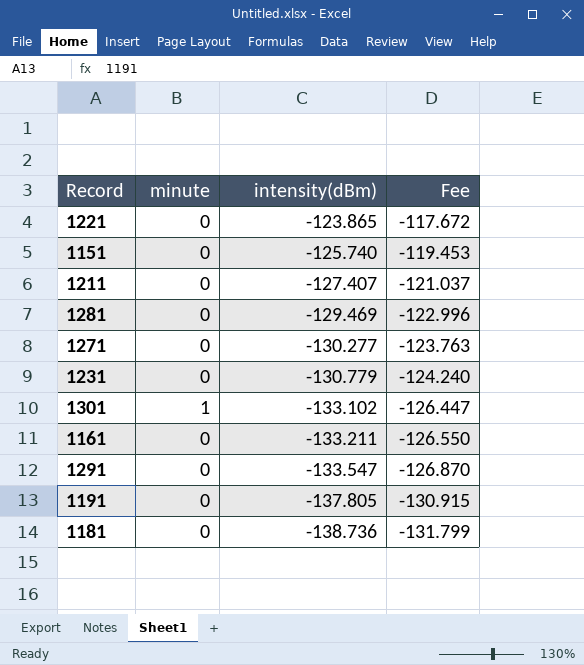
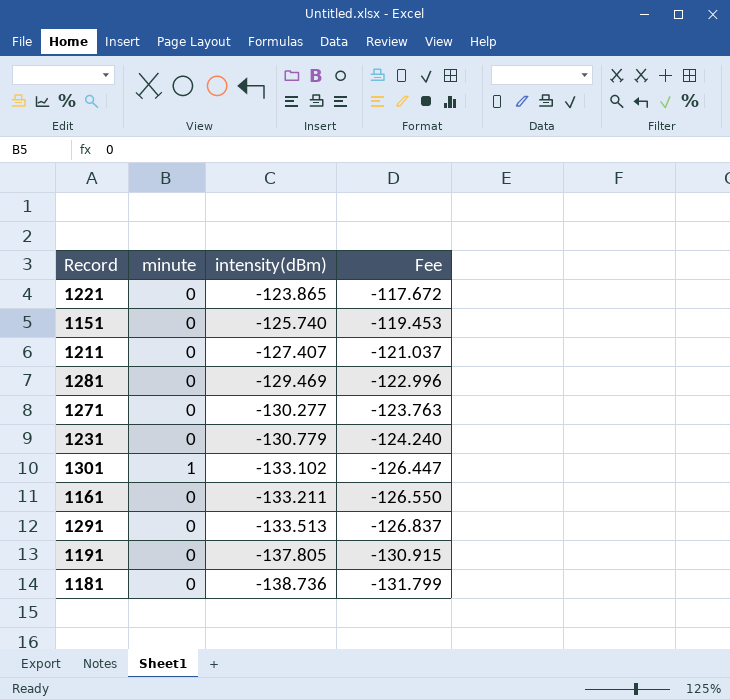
1291 | intensity(dBm): -133.547 -> -133.513
1291 | Fee: -126.870 -> -126.837

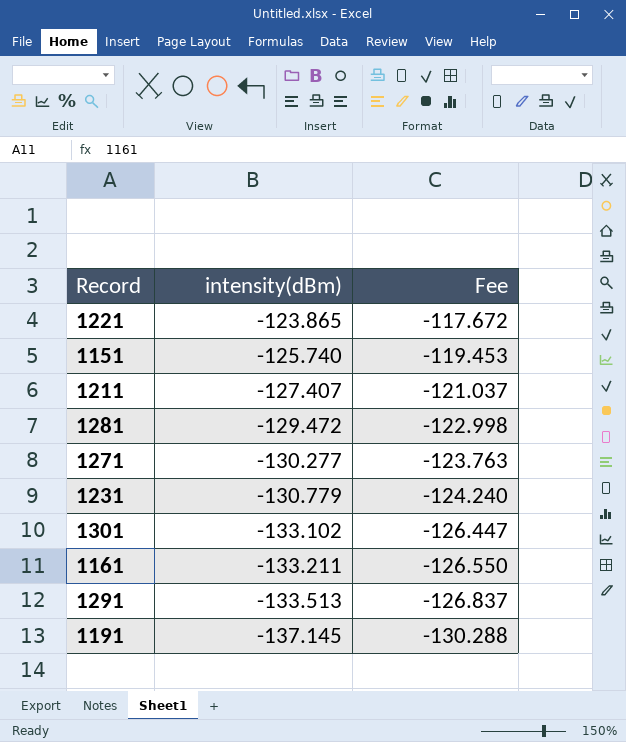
column minute | position: 2 -> none
row 1181: 0 | -138.736 | -131.799 -> none
1281 | intensity(dBm): -129.469 -> -129.472
1281 | Fee: -122.996 -> -122.998
1191 | intensity(dBm): -137.805 -> -137.145
1191 | Fee: -130.915 -> -130.288

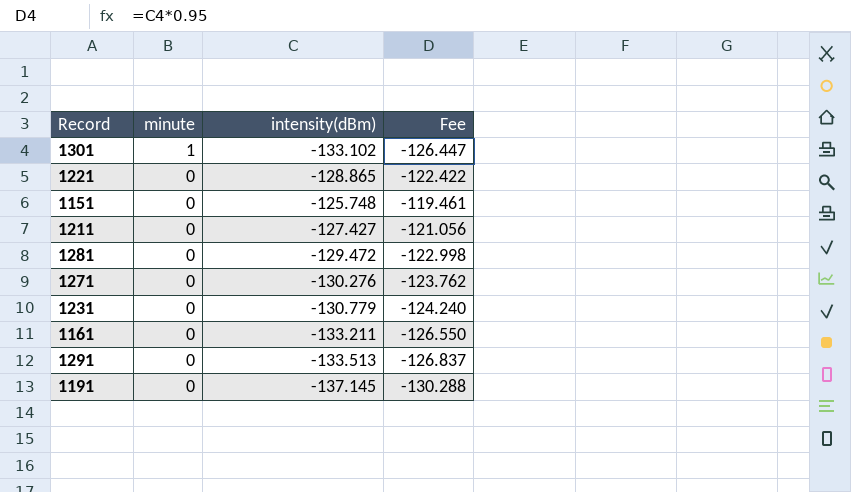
row order: intensity(dBm) descending -> minute descending
column minute | position: none -> 2
1221 | intensity(dBm): -123.865 -> -128.865
1221 | Fee: -117.672 -> -122.422
1151 | intensity(dBm): -125.740 -> -125.748
1151 | Fee: -119.453 -> -119.461
1211 | intensity(dBm): -127.407 -> -127.427
1211 | Fee: -121.037 -> -121.056
1271 | intensity(dBm): -130.277 -> -130.276
1271 | Fee: -123.763 -> -123.762

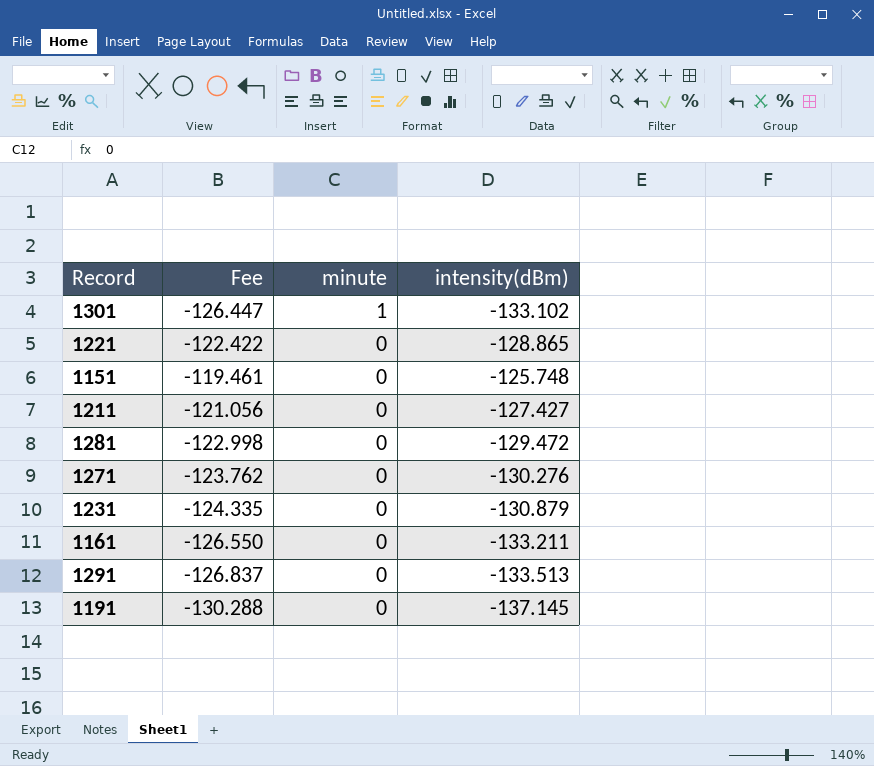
column Fee | position: 4 -> 2
1231 | Fee: -124.240 -> -124.335
1231 | intensity(dBm): -130.779 -> -130.879

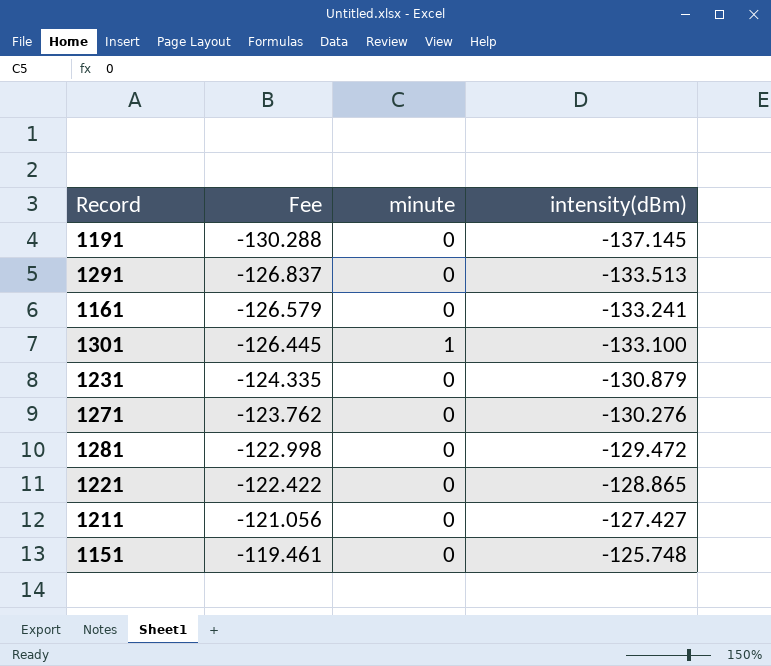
row order: minute descending -> Fee ascending
1161 | Fee: -126.550 -> -126.579
1161 | intensity(dBm): -133.211 -> -133.241
1301 | Fee: -126.447 -> -126.445
1301 | intensity(dBm): -133.102 -> -133.100

